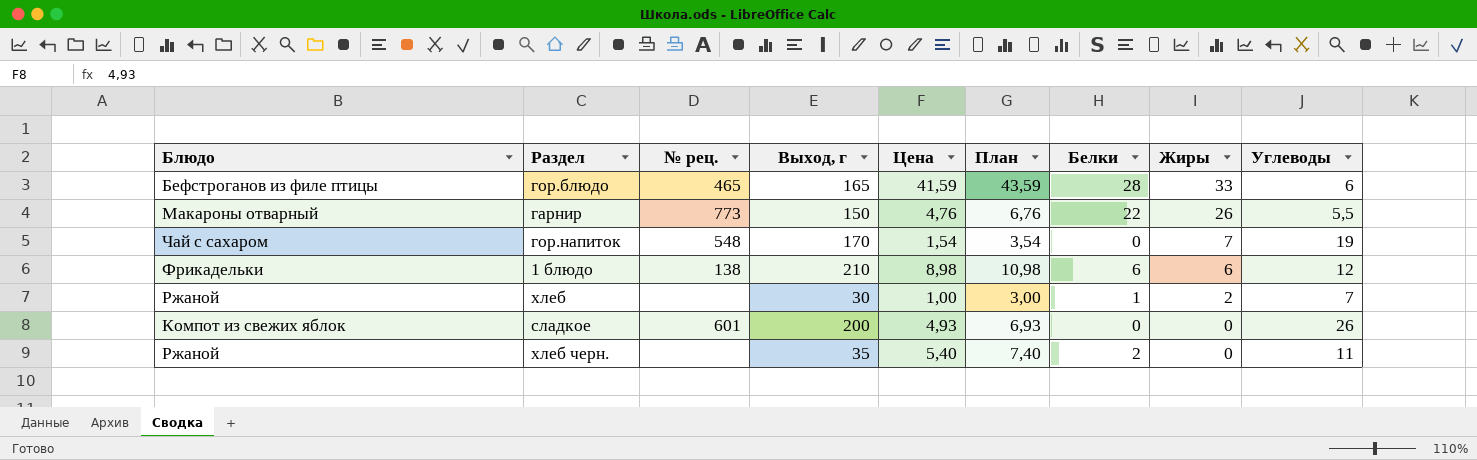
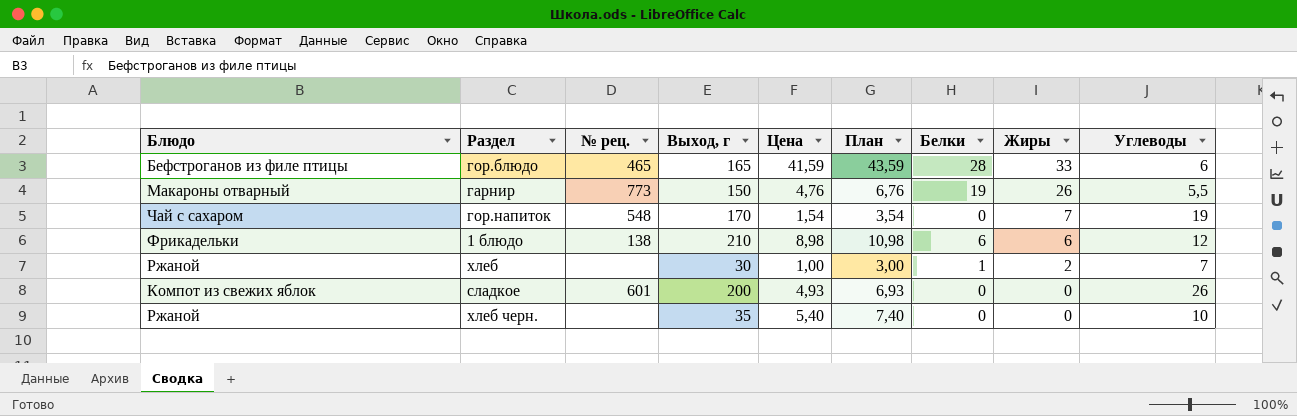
гарнир | Белки: 22 -> 19
хлеб черн. | Белки: 2 -> 0
хлеб черн. | Углеводы: 11 -> 10

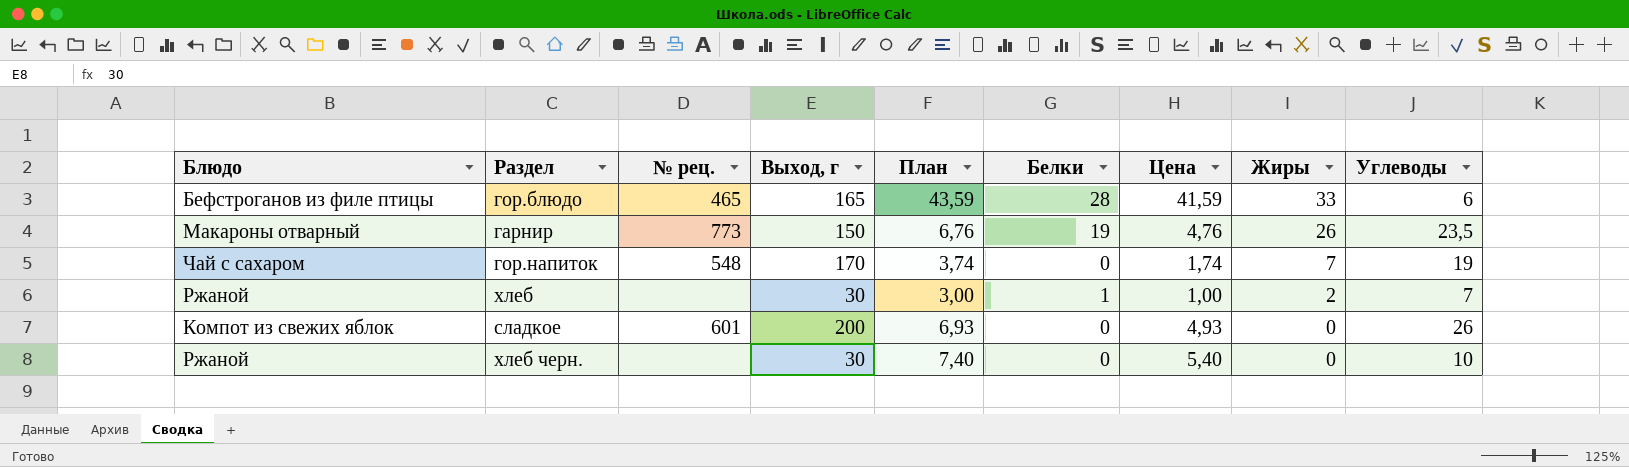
column Цена | position: 5 -> 7
row 1 блюдо: Фрикадельки | 138 | 210 | 8,98 | 10,98 | 6 | 6 | 12 -> none
гарнир | Углеводы: 5,5 -> 23,5
гор.напиток | План: 3,54 -> 3,74
гор.напиток | Цена: 1,54 -> 1,74
хлеб черн. | Выход, г: 35 -> 30

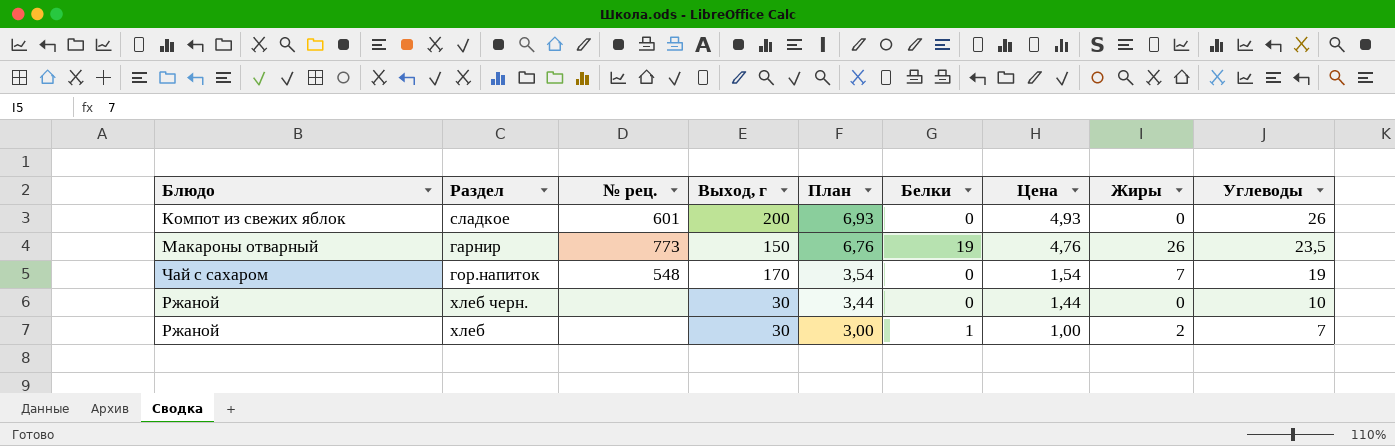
row order: Жиры descending -> План descending
row гор.блюдо: Бефстроганов из филе птицы | 465 | 165 | 43,59 | 28 | 41,59 | 33 | 6 -> none
гор.напиток | План: 3,74 -> 3,54
гор.напиток | Цена: 1,74 -> 1,54
хлеб черн. | План: 7,40 -> 3,44
хлеб черн. | Цена: 5,40 -> 1,44

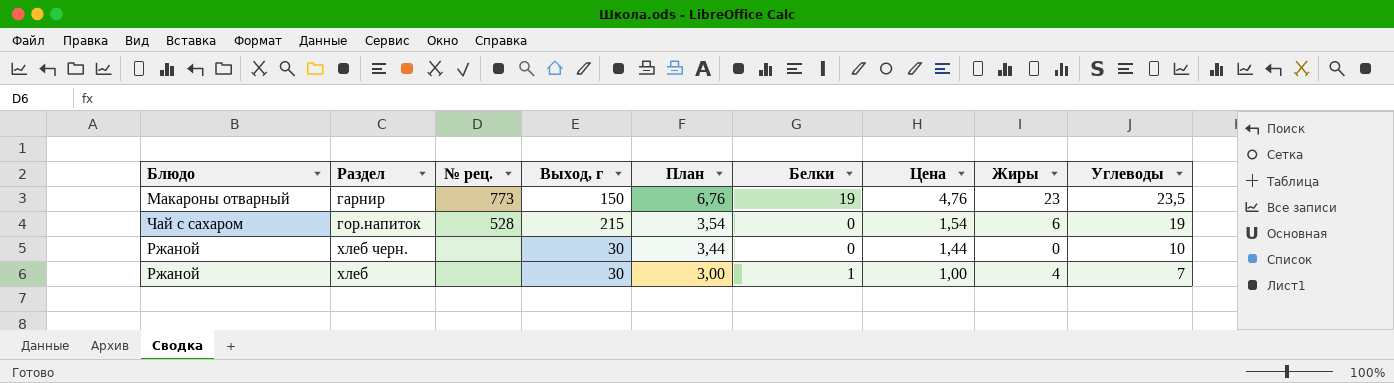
row сладкое: Компот из свежих яблок | 601 | 200 | 6,93 | 0 | 4,93 | 0 | 26 -> none
гарнир | Жиры: 26 -> 23
гор.напиток | № рец.: 548 -> 528
гор.напиток | Выход, г: 170 -> 215
гор.напиток | Жиры: 7 -> 6
хлеб | Жиры: 2 -> 4

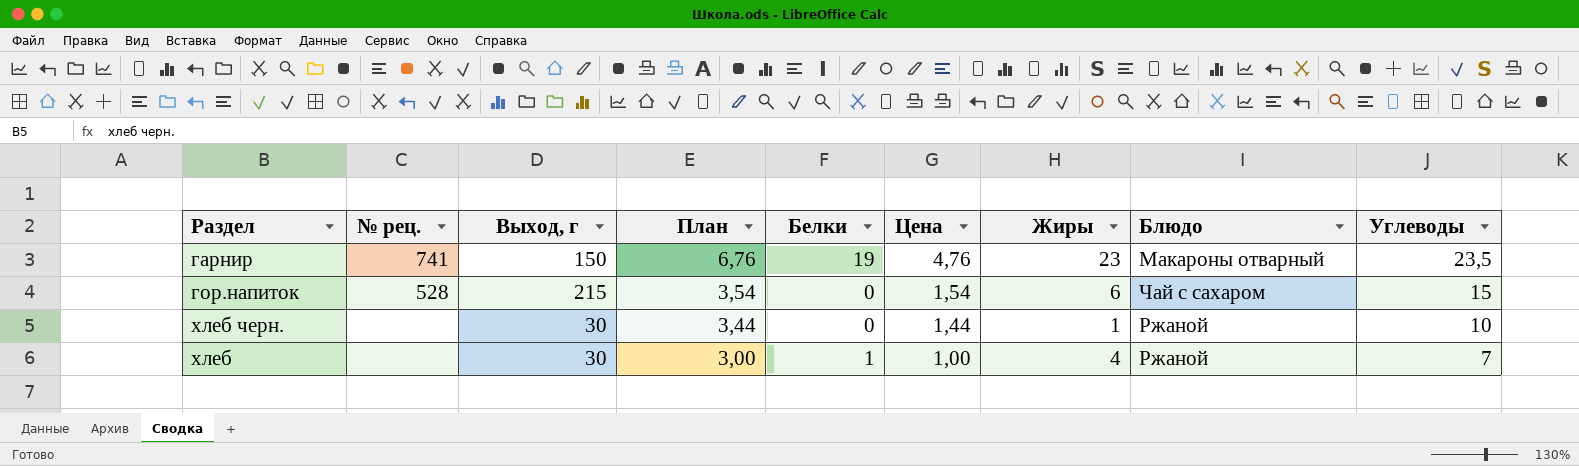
column Блюдо | position: 1 -> 8
гарнир | № рец.: 773 -> 741
гор.напиток | Углеводы: 19 -> 15
хлеб черн. | Жиры: 0 -> 1

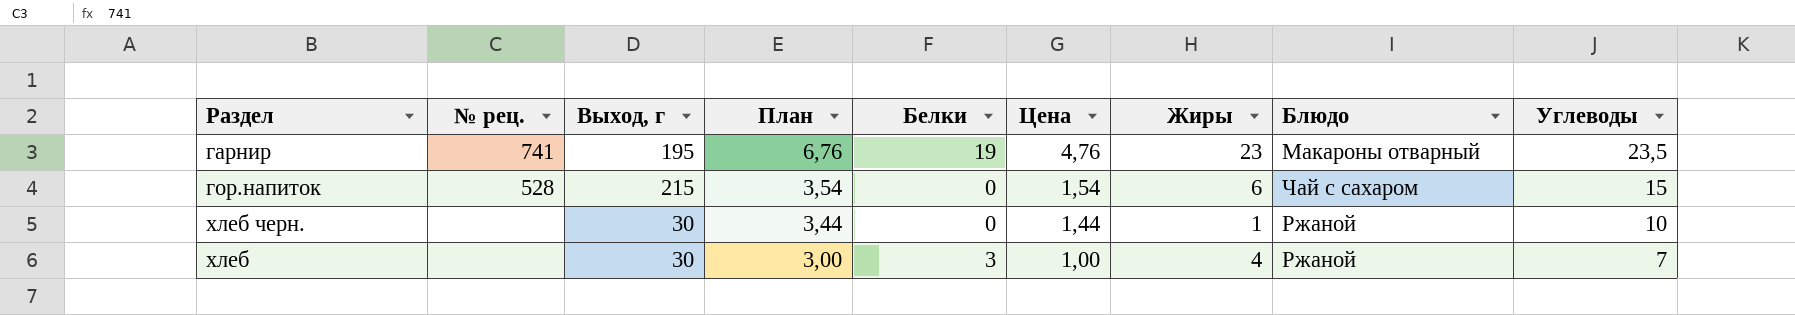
гарнир | Выход, г: 150 -> 195
хлеб | Белки: 1 -> 3

